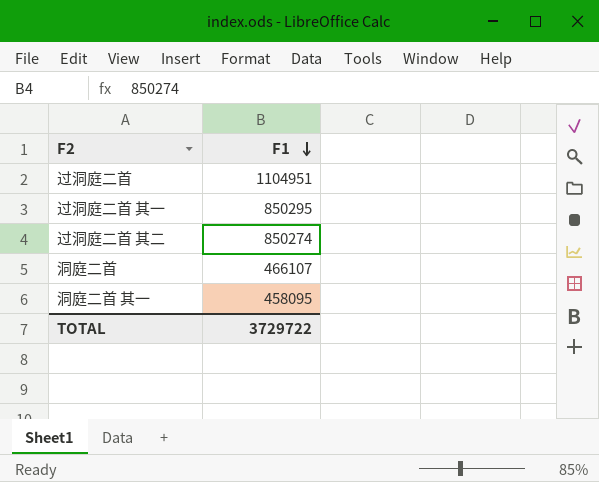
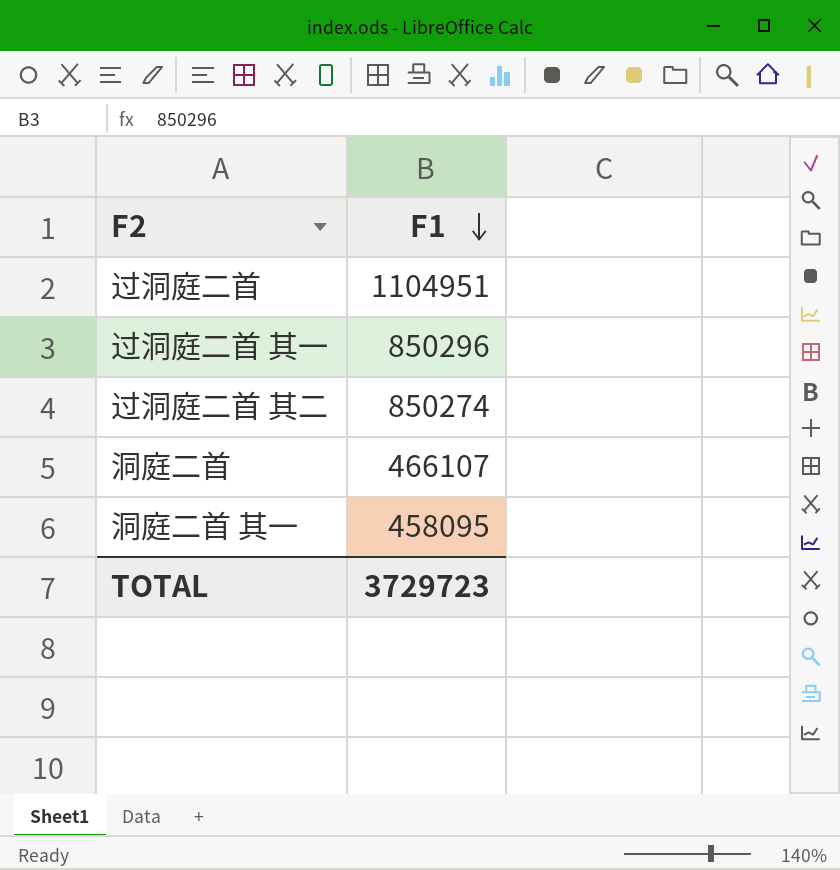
过洞庭二首 其一 | F1: 850295 -> 850296
TOTAL | F1: 3729722 -> 3729723

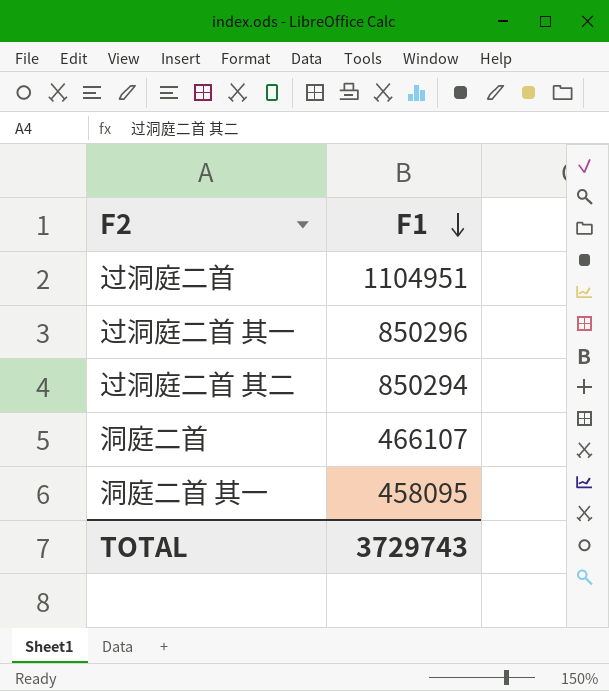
过洞庭二首 其二 | F1: 850274 -> 850294
TOTAL | F1: 3729723 -> 3729743

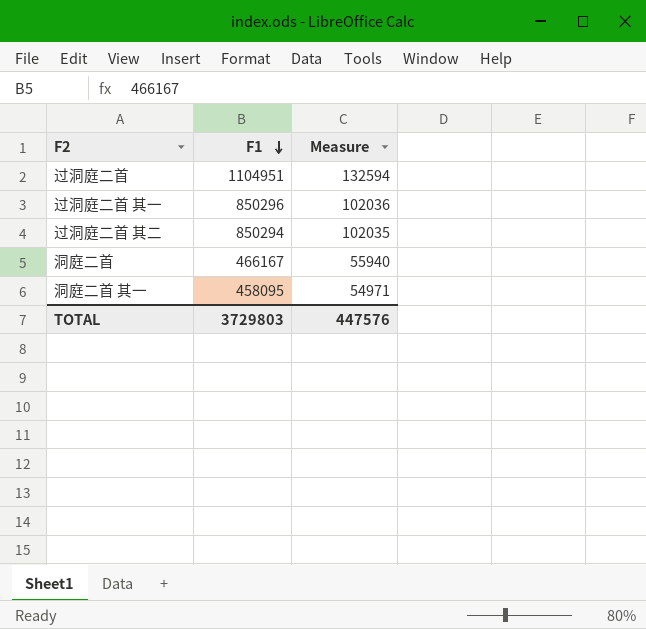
column Measure | formula: none -> [F1] * 0.12
洞庭二首 | F1: 466107 -> 466167
TOTAL | F1: 3729743 -> 3729803

